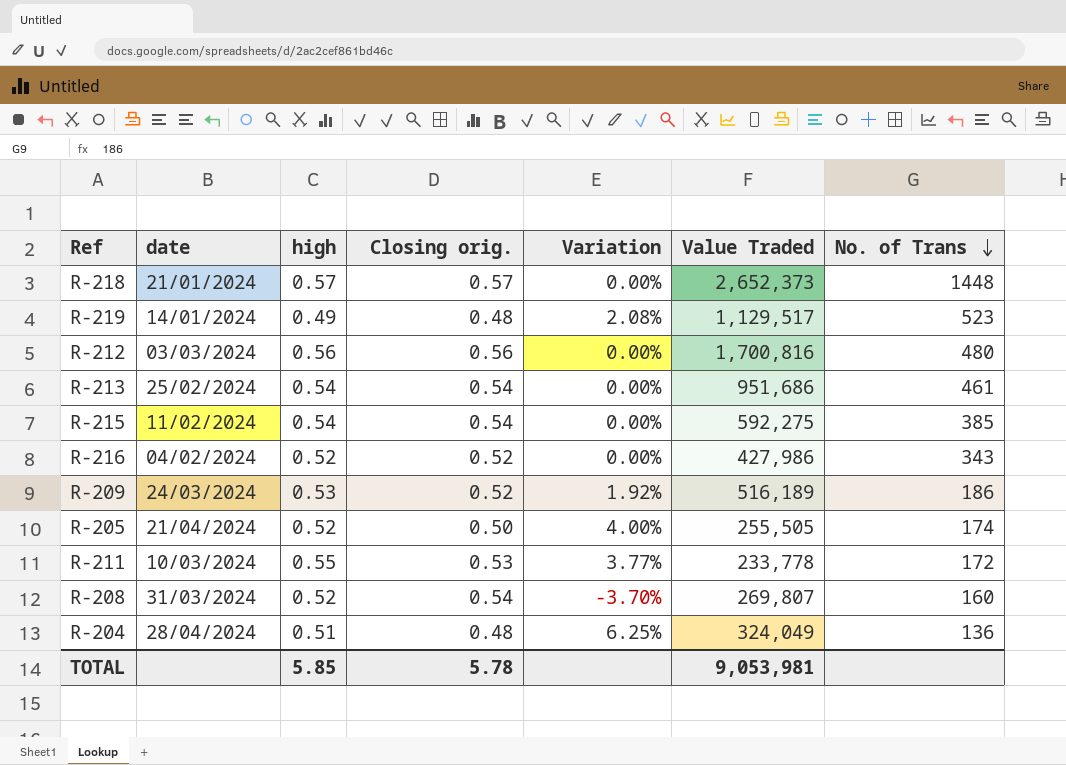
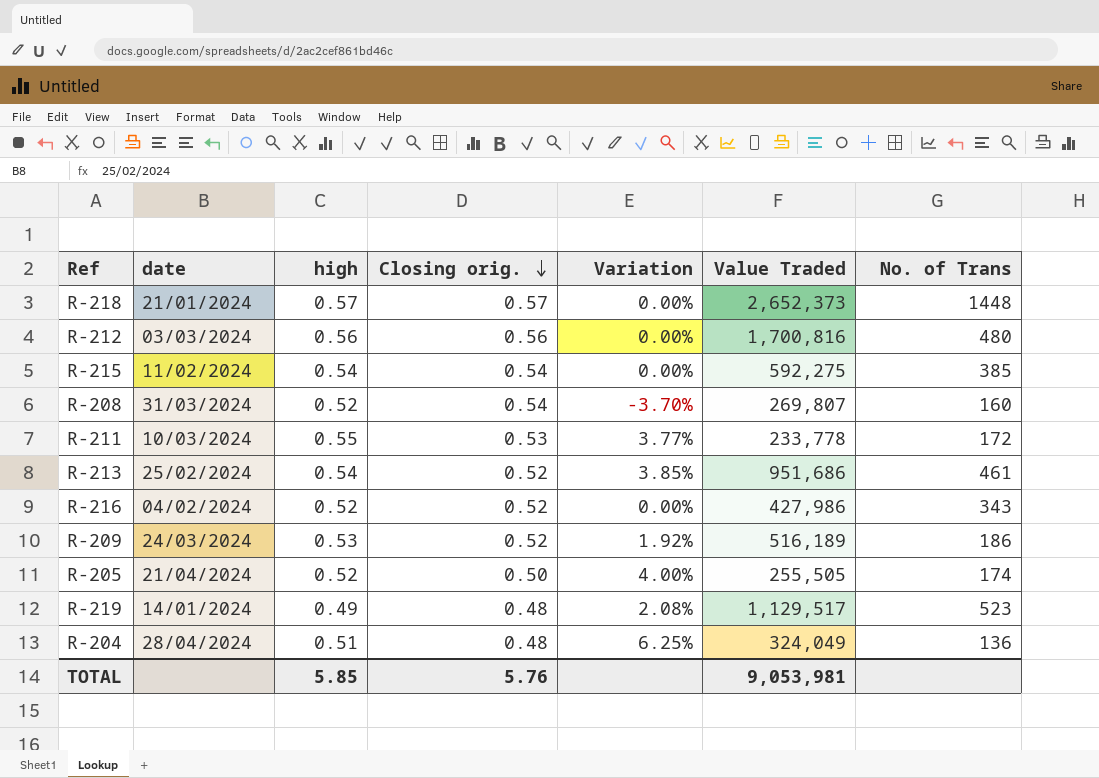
row order: No. of Trans descending -> Closing orig. descending
R-213 | Closing orig.: 0.54 -> 0.52
R-213 | Variation: 0.00% -> 3.85%
TOTAL | Closing orig.: 5.78 -> 5.76

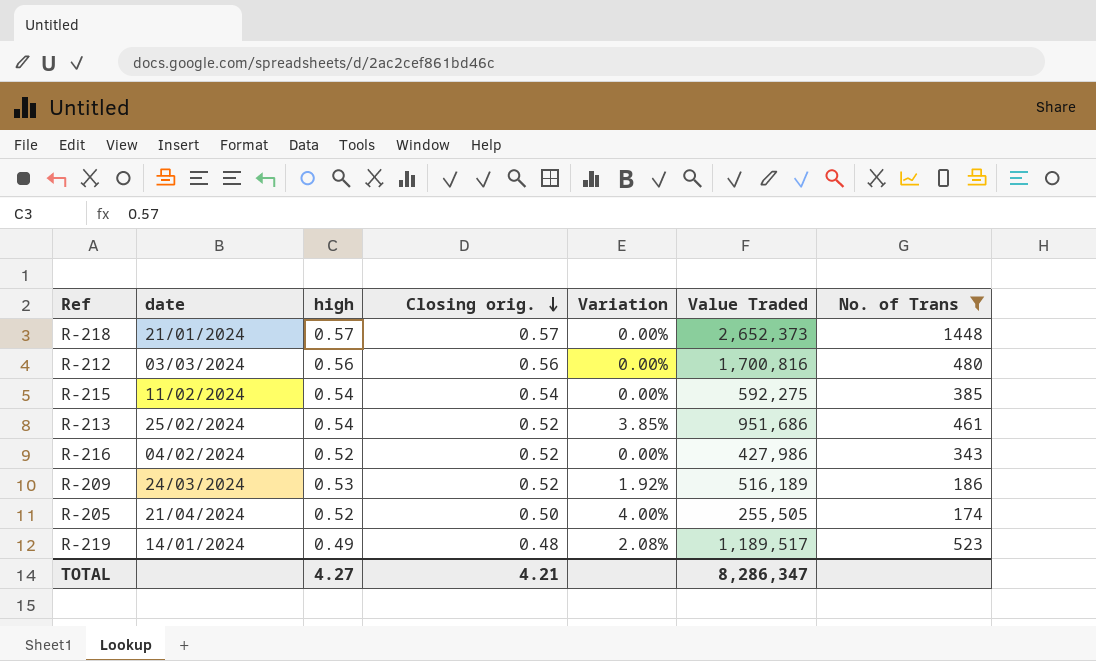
filter: none -> No. of Trans >= 174
R-219 | Value Traded: 1,129,517 -> 1,189,517
TOTAL | high: 5.85 -> 4.27
TOTAL | Closing orig.: 5.76 -> 4.21
TOTAL | Value Traded: 9,053,981 -> 8,286,347

